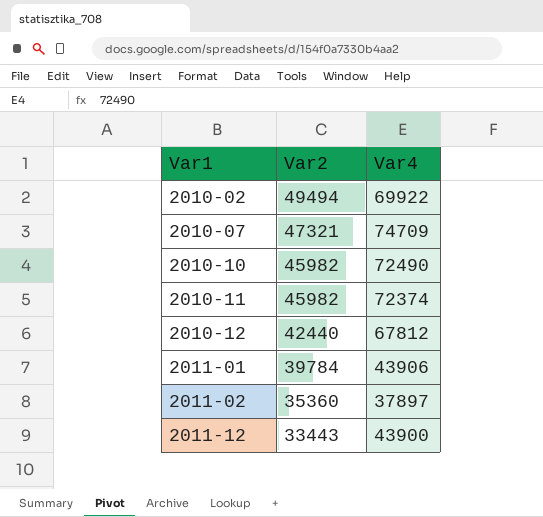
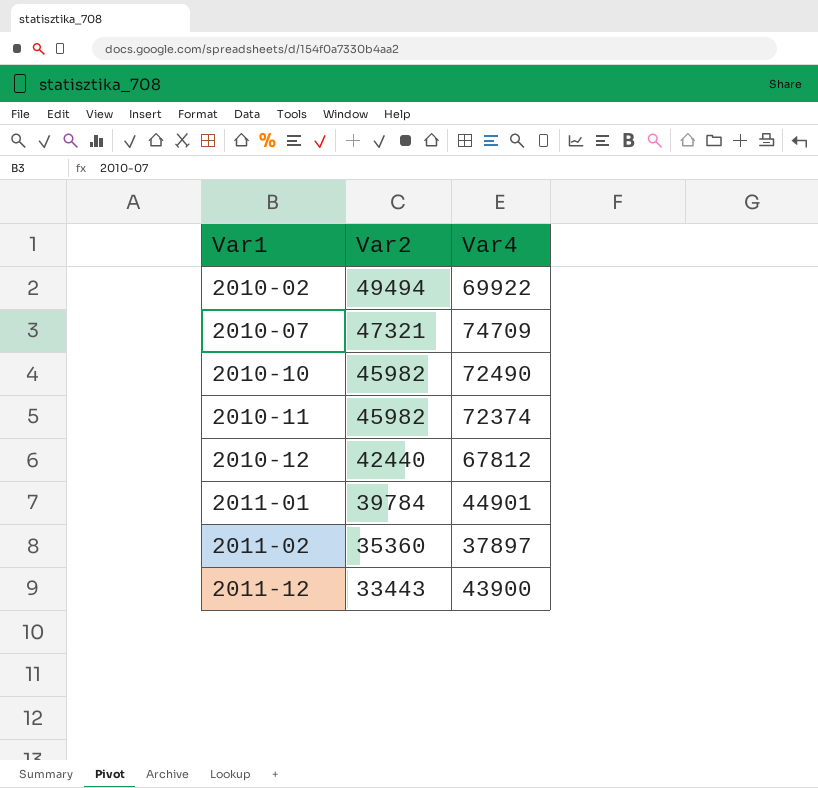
2011-01 | Var4: 43906 -> 44901

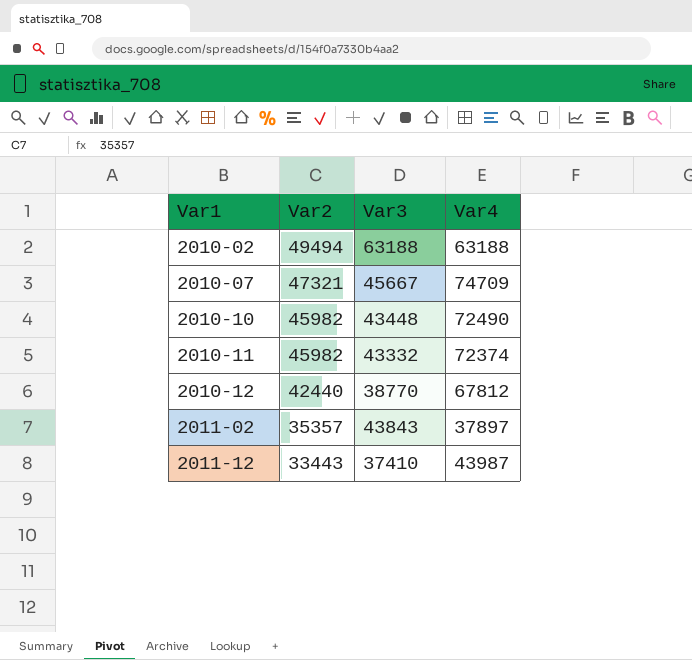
column Var3 | position: none -> 3
row 2011-01: 39784 | 44901 -> none
2010-02 | Var4: 69922 -> 63188
2011-02 | Var2: 35360 -> 35357
2011-12 | Var4: 43900 -> 43987

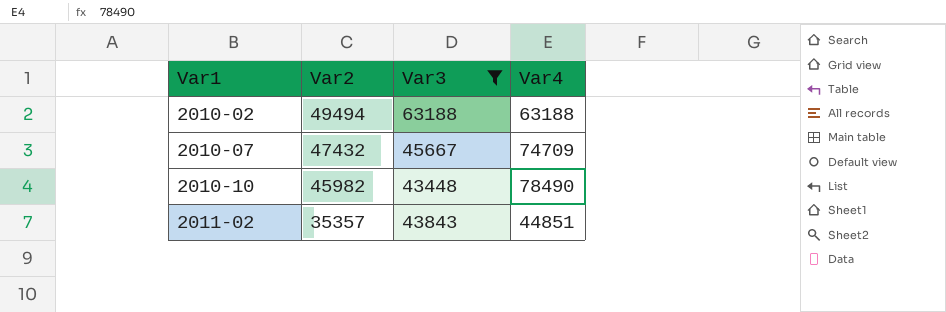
filter: none -> Var3 >= 43448
2010-07 | Var2: 47321 -> 47432
2010-10 | Var4: 72490 -> 78490
2011-02 | Var4: 37897 -> 44851

